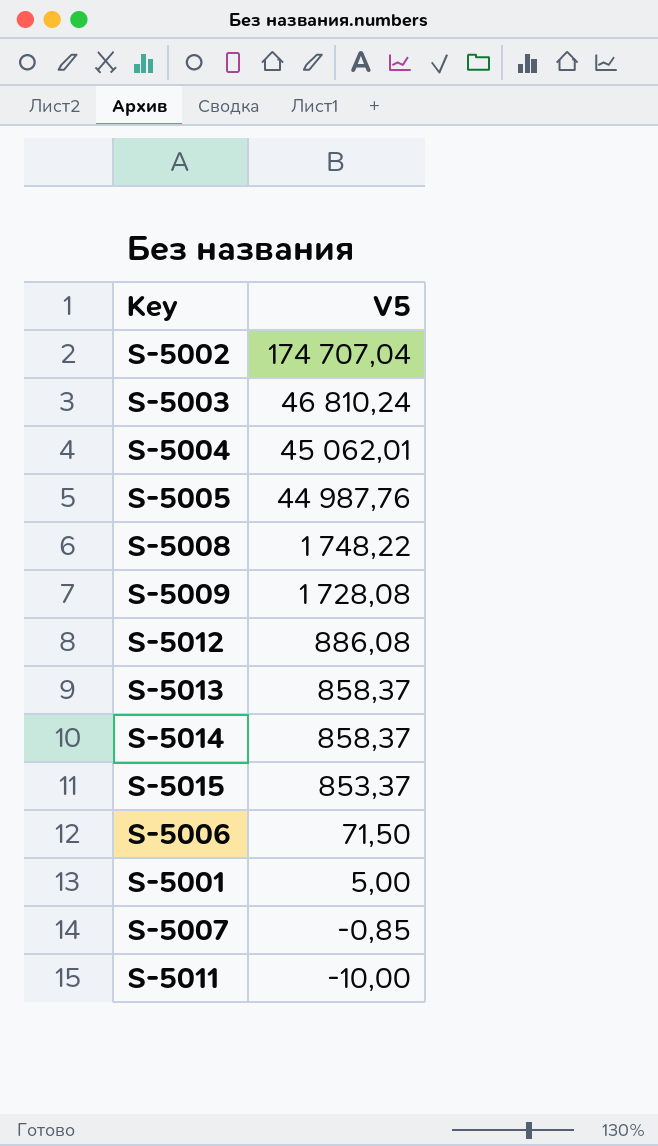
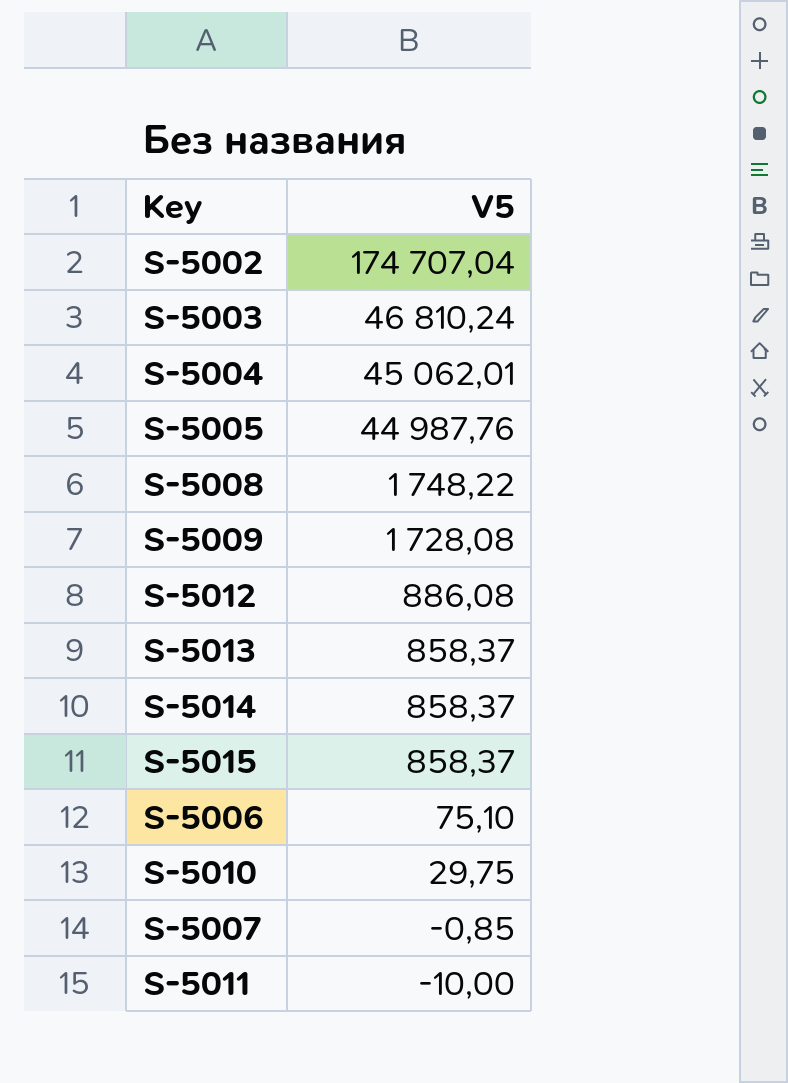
row S-5001: 5,00 -> none
S-5015 | V5: 853,37 -> 858,37
S-5006 | V5: 71,50 -> 75,10
row S-5010: none -> 29,75

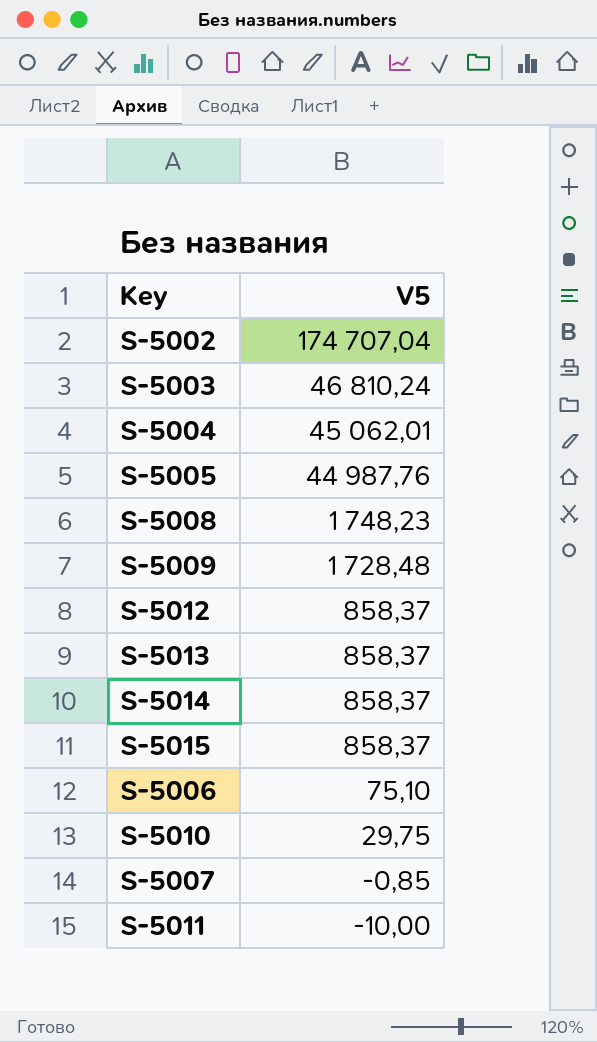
S-5008 | V5: 1 748,22 -> 1 748,23
S-5009 | V5: 1 728,08 -> 1 728,48
S-5012 | V5: 886,08 -> 858,37

